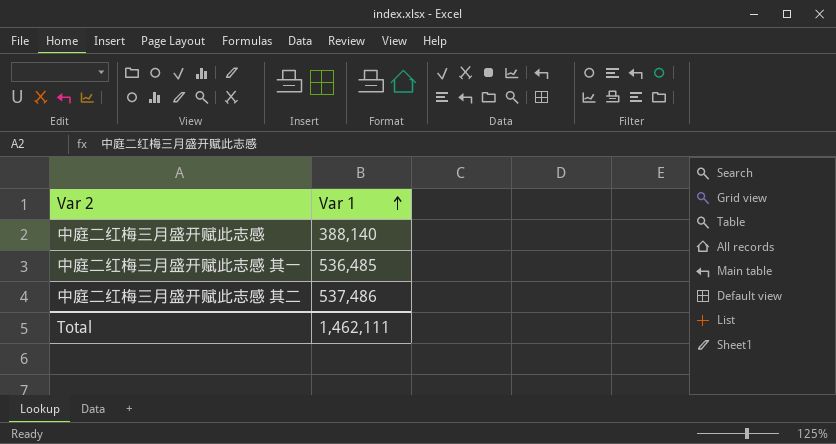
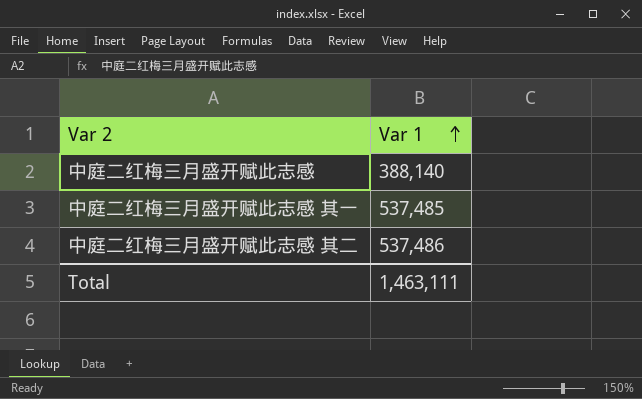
中庭二红梅三月盛开赋此志感 其一 | Var 1: 536,485 -> 537,485
Total | Var 1: 1,462,111 -> 1,463,111

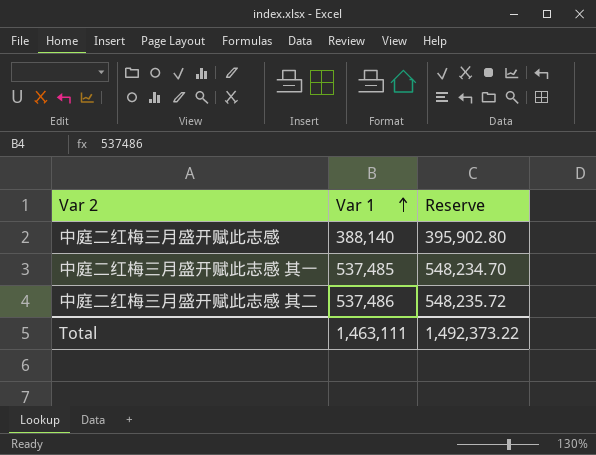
column Reserve | formula: none -> [Var 1] * 1.02

